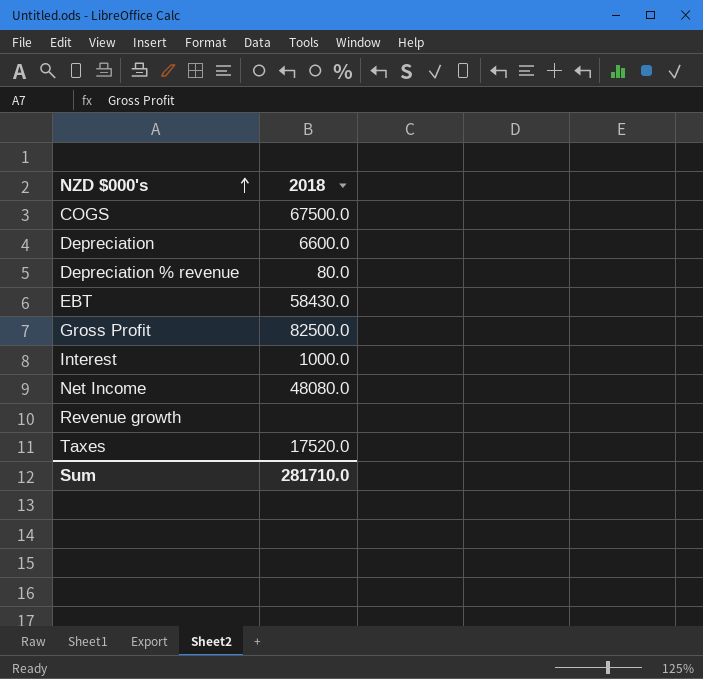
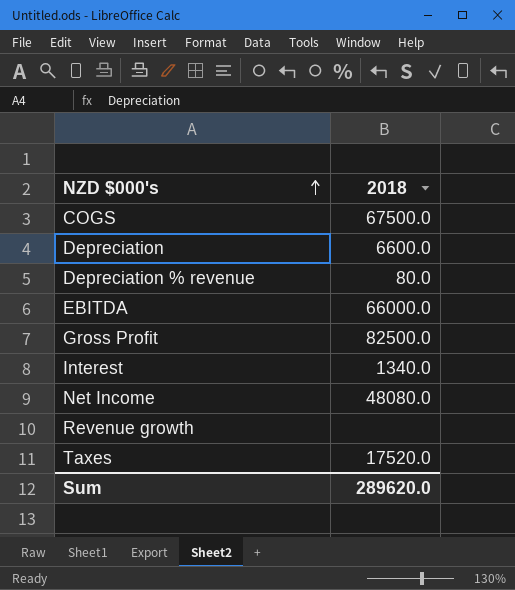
row EBT: 58430.0 -> none
row EBITDA: none -> 66000.0
Interest | 2018: 1000.0 -> 1340.0
Sum | 2018: 281710.0 -> 289620.0

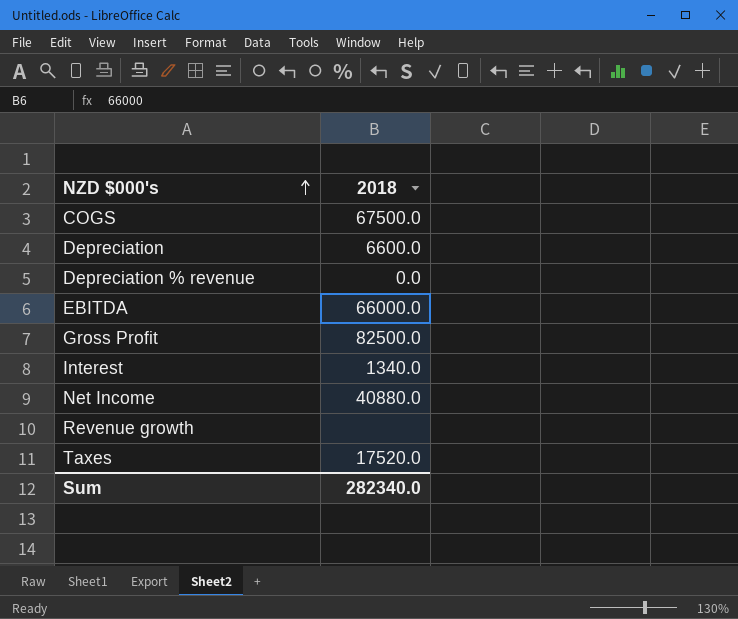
Depreciation % revenue | 2018: 80.0 -> 0.0
Net Income | 2018: 48080.0 -> 40880.0
Sum | 2018: 289620.0 -> 282340.0

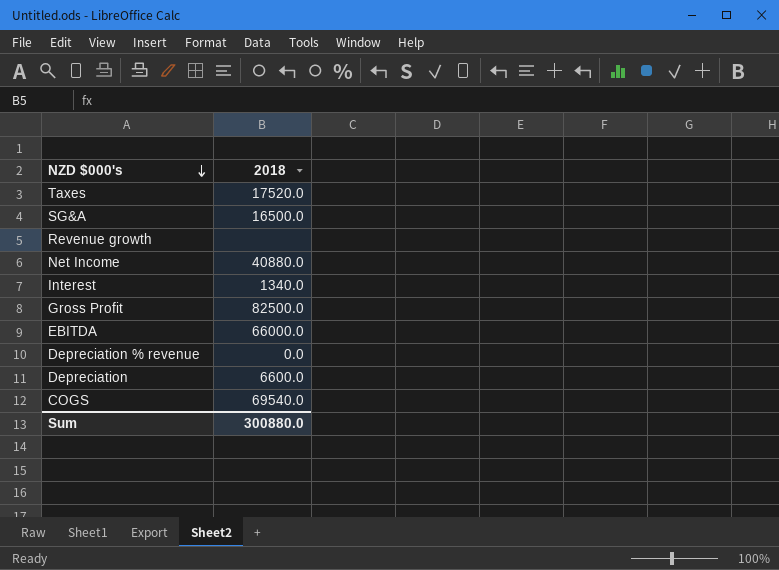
row order: NZD $000's ascending -> NZD $000's descending
row SG&A: none -> 16500.0
COGS | 2018: 67500.0 -> 69540.0
Sum | 2018: 282340.0 -> 300880.0

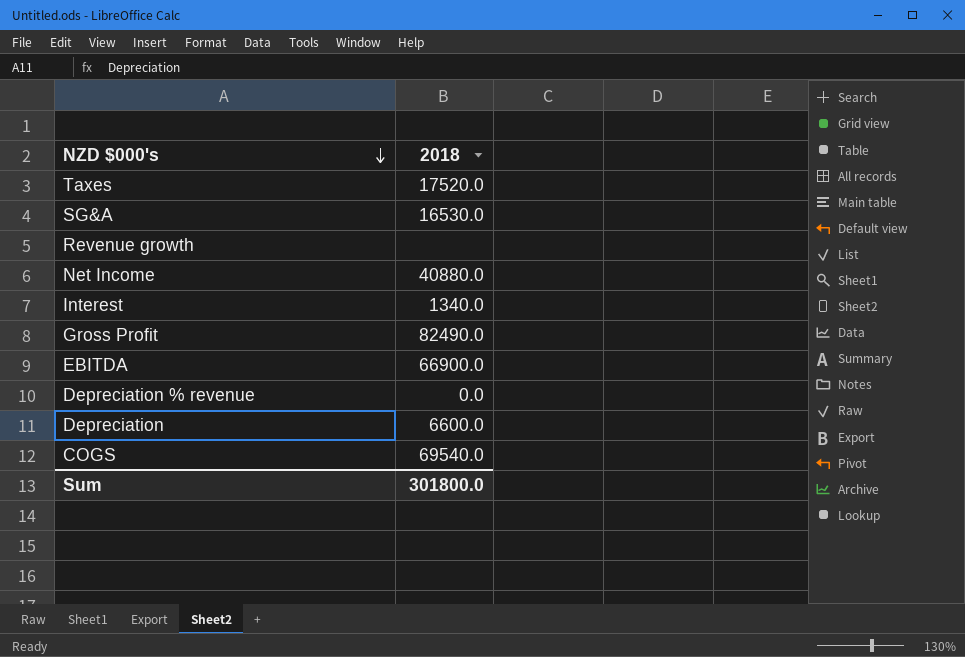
SG&A | 2018: 16500.0 -> 16530.0
Gross Profit | 2018: 82500.0 -> 82490.0
EBITDA | 2018: 66000.0 -> 66900.0
Sum | 2018: 300880.0 -> 301800.0

